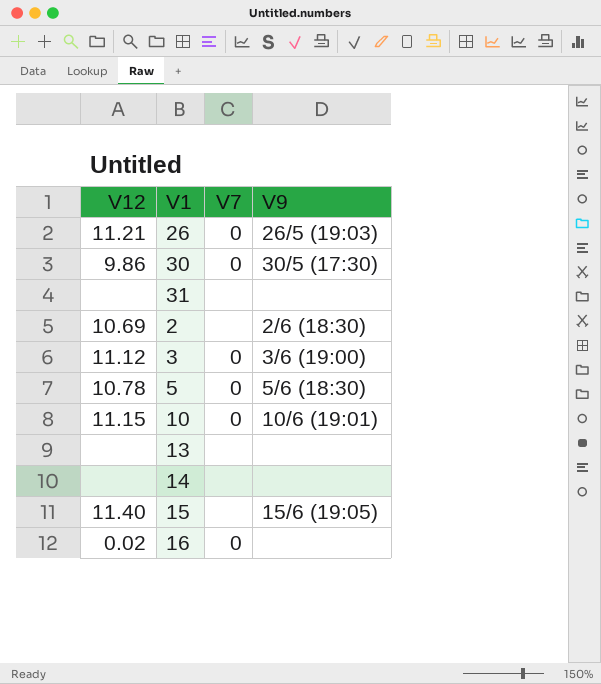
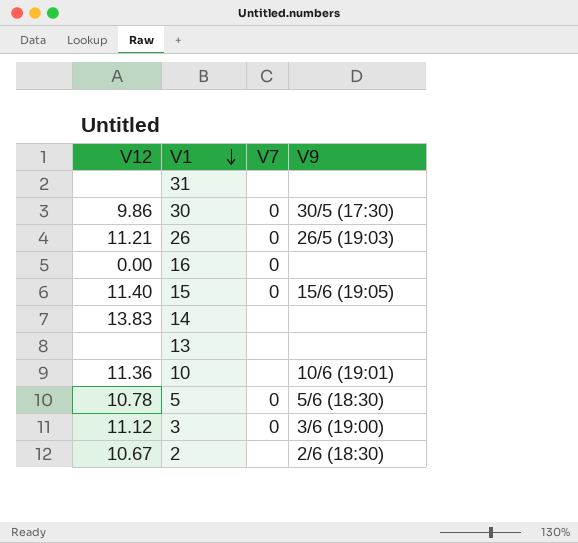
row order: none -> V1 descending
16 | V12: 0.02 -> 0.00
15 | V7: none -> 0
14 | V12: none -> 13.83
10 | V12: 11.15 -> 11.36
10 | V7: 0 -> none
2 | V12: 10.69 -> 10.67

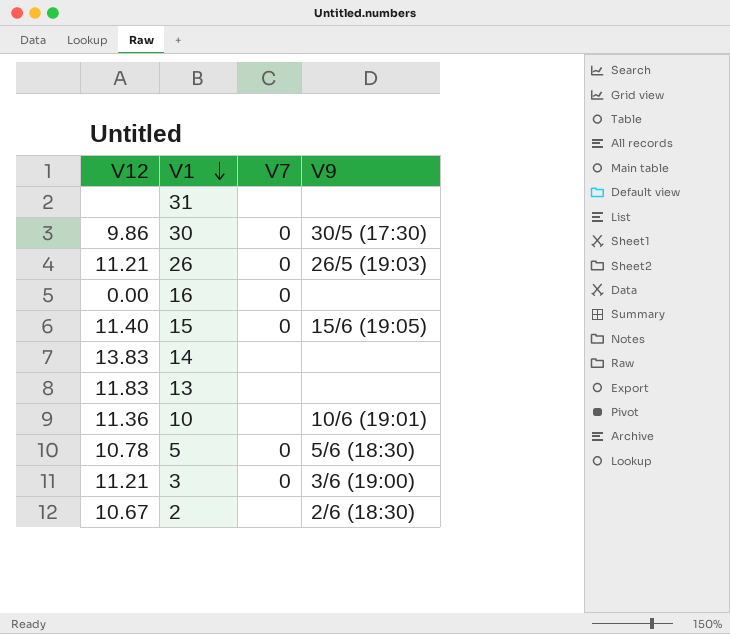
13 | V12: none -> 11.83
3 | V12: 11.12 -> 11.21

